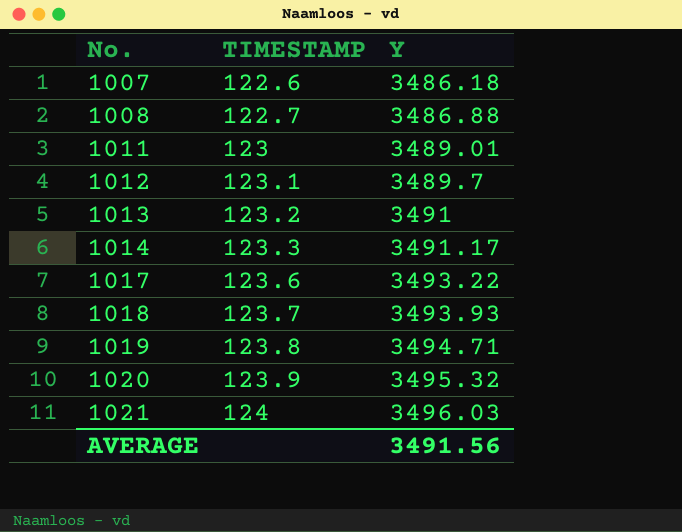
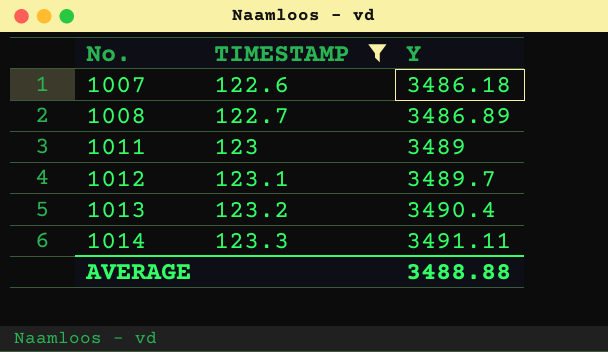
filter: none -> TIMESTAMP <= 123.3
1008 | Y: 3486.88 -> 3486.89
1011 | Y: 3489.01 -> 3489
1013 | Y: 3491 -> 3490.4
1014 | Y: 3491.17 -> 3491.11
AVERAGE | Y: 3491.56 -> 3488.88

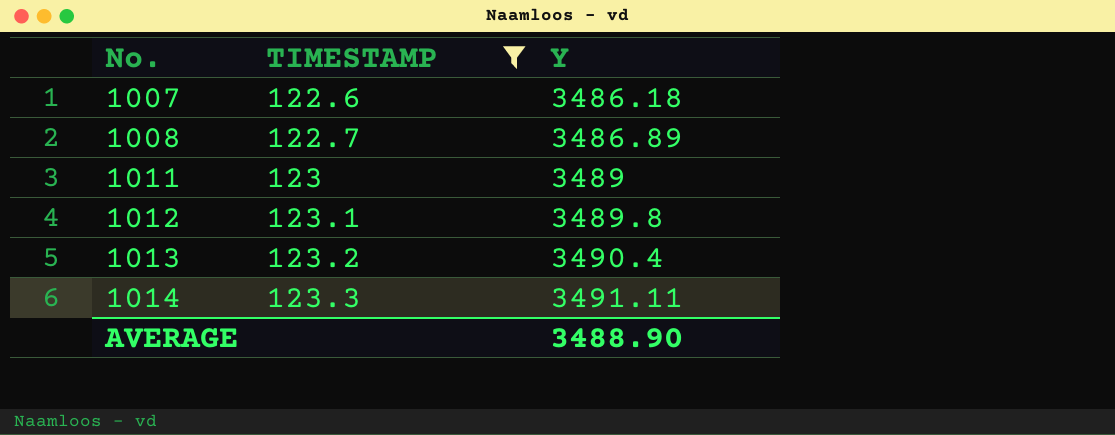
1012 | Y: 3489.7 -> 3489.8
AVERAGE | Y: 3488.88 -> 3488.90

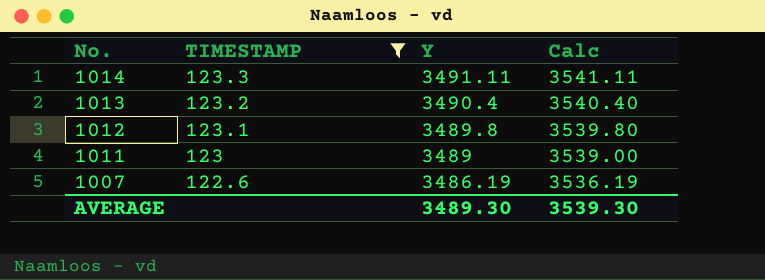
row order: No. ascending -> No. descending
column Calc | formula: none -> [Y] + 50
row 1008: 122.7 | 3486.89 -> none
1007 | Y: 3486.18 -> 3486.19
AVERAGE | Y: 3488.90 -> 3489.30

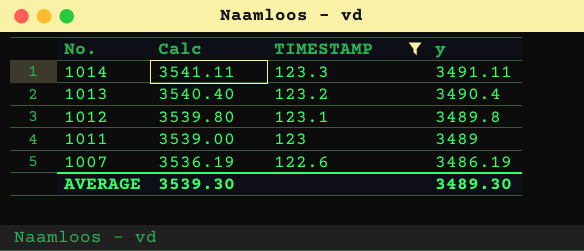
column Calc | position: 4 -> 2
column name: Y -> y

